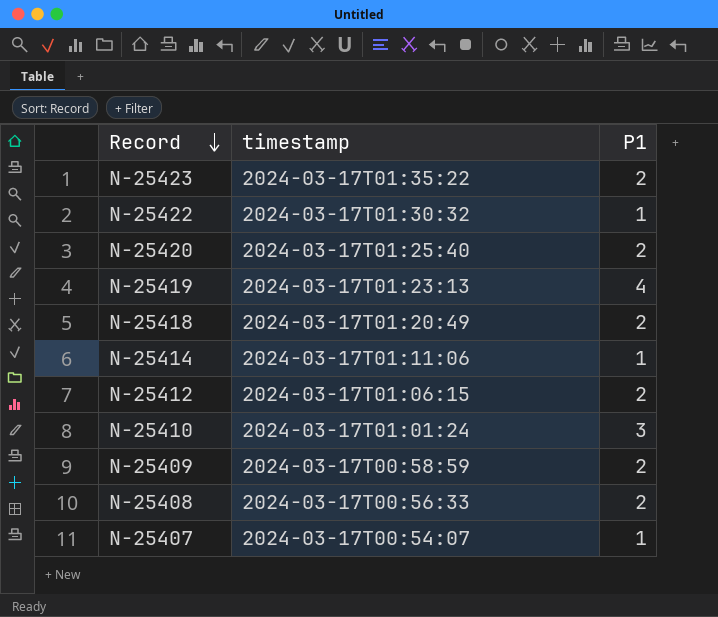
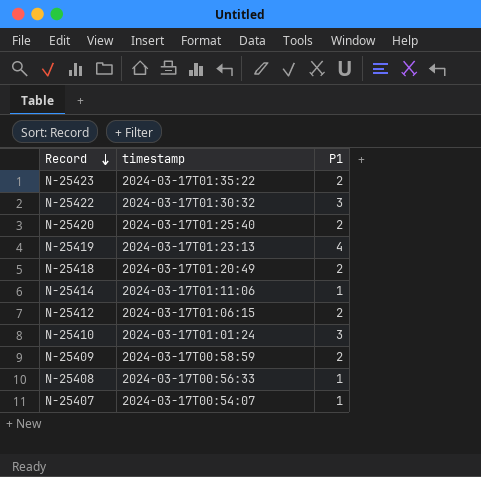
N-25422 | P1: 1 -> 3
N-25408 | P1: 2 -> 1

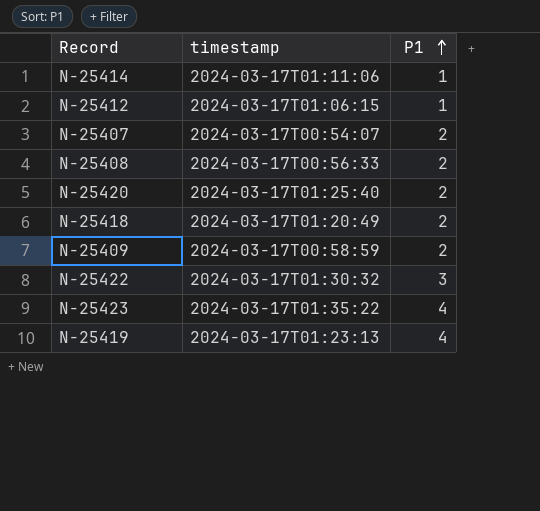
row order: Record descending -> P1 ascending
row N-25410: 2024-03-17T01:01:24 | 3 -> none
N-25412 | P1: 2 -> 1
N-25407 | P1: 1 -> 2
N-25408 | P1: 1 -> 2
N-25423 | P1: 2 -> 4

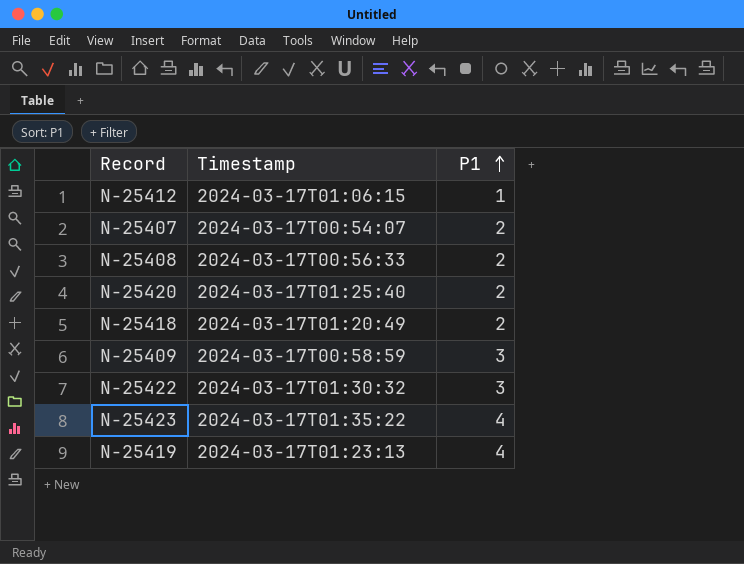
column name: timestamp -> Timestamp
row N-25414: 2024-03-17T01:11:06 | 1 -> none
N-25409 | P1: 2 -> 3

